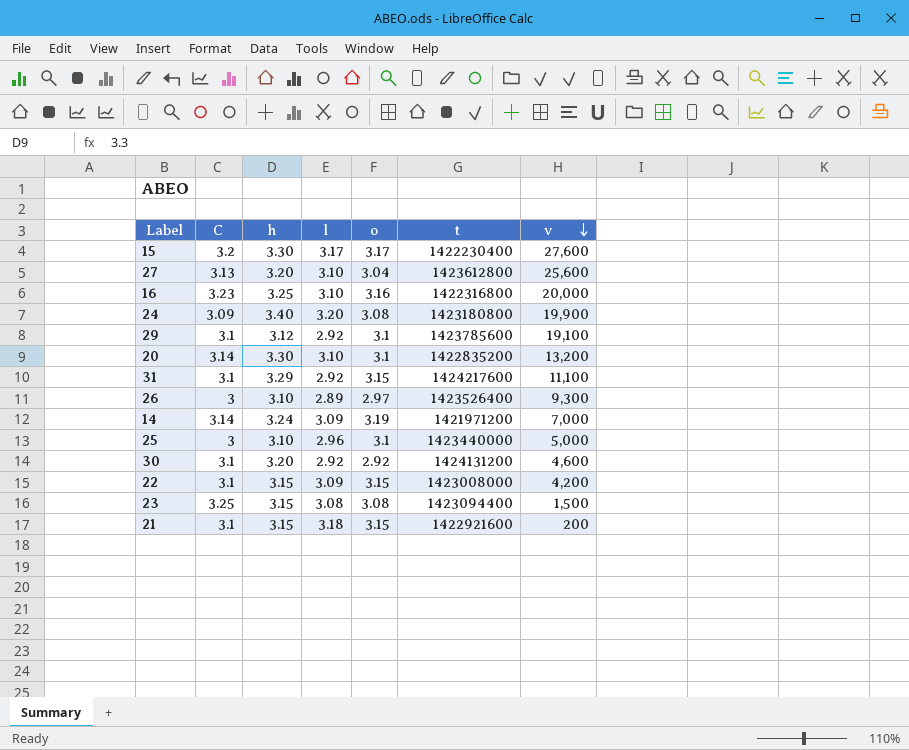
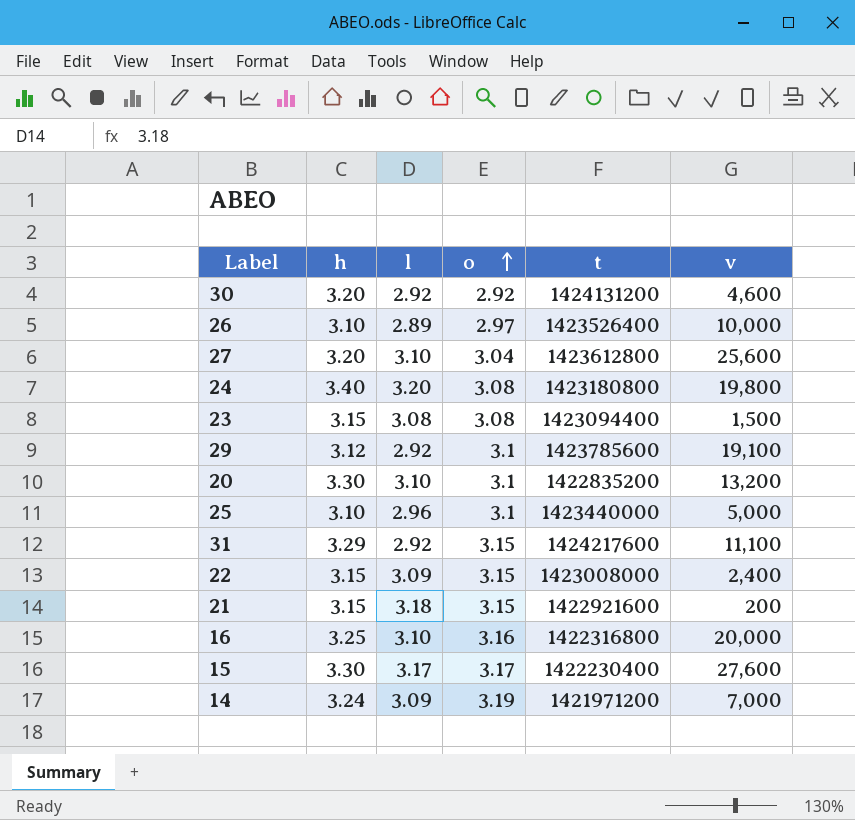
row order: v descending -> o ascending
column C | position: 2 -> none
26 | v: 9,300 -> 10,000
24 | v: 19,900 -> 19,800
22 | v: 4,200 -> 2,400

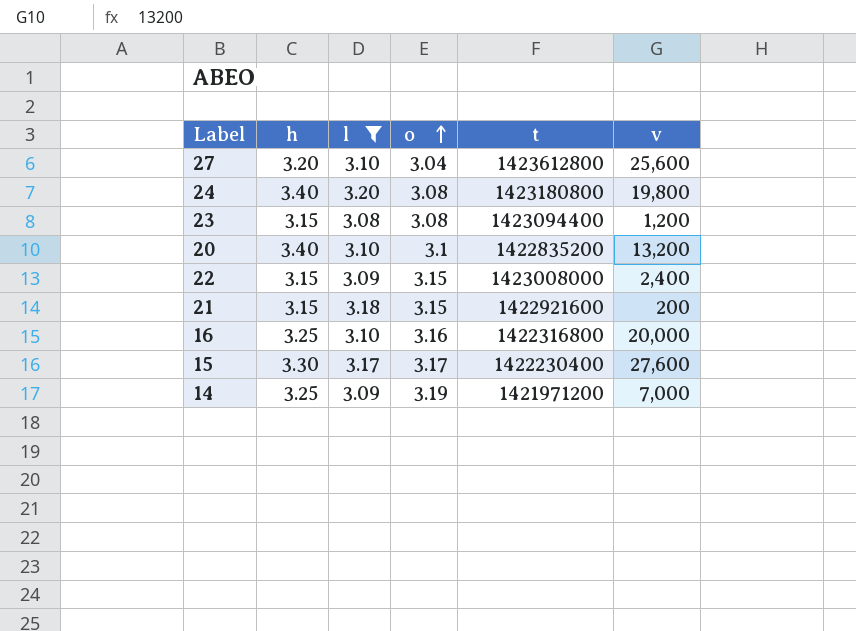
filter: none -> l >= 3.08
23 | v: 1,500 -> 1,200
20 | h: 3.30 -> 3.40
14 | h: 3.24 -> 3.25

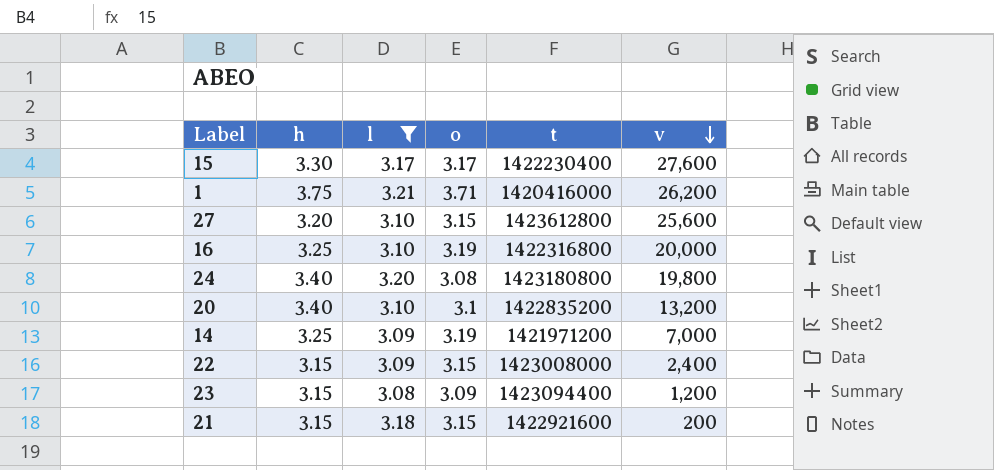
row order: o ascending -> v descending
row 1: none -> 3.75 | 3.21 | 3.71 | 1420416000 | 26,200
27 | o: 3.04 -> 3.15
16 | o: 3.16 -> 3.19
23 | o: 3.08 -> 3.09

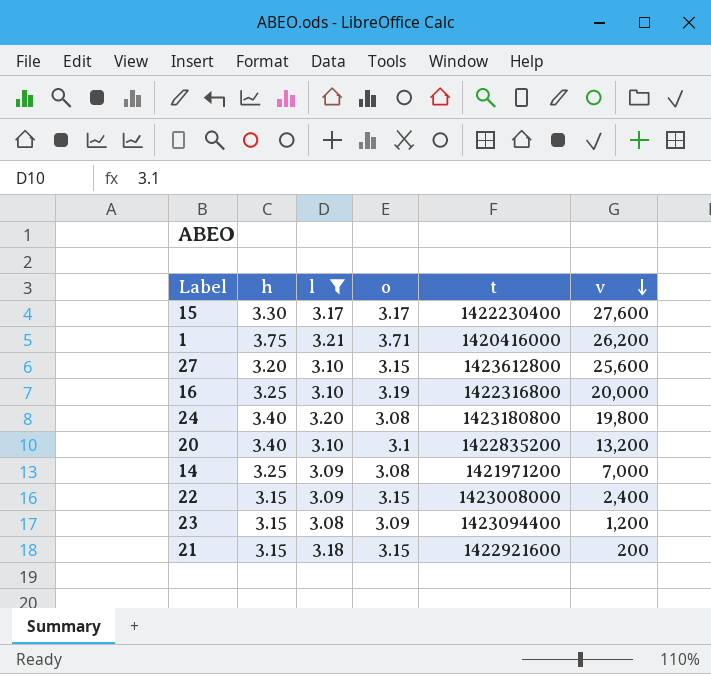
14 | o: 3.19 -> 3.08

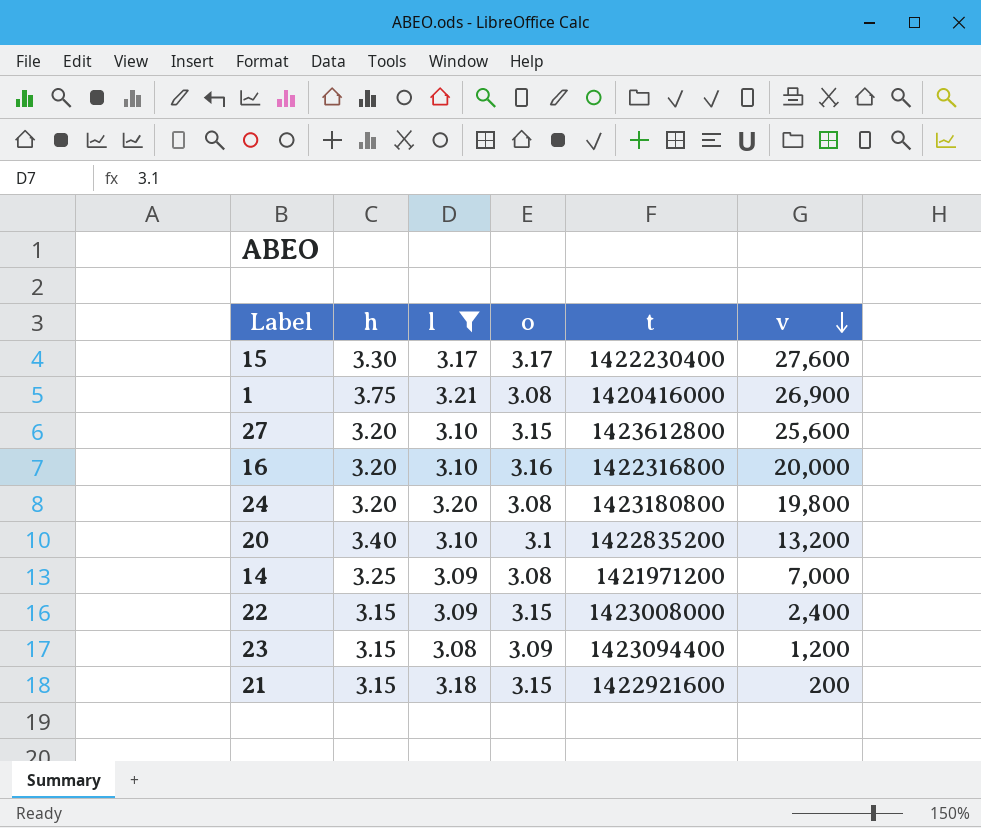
1 | o: 3.71 -> 3.08
1 | v: 26,200 -> 26,900
16 | h: 3.25 -> 3.20
16 | o: 3.19 -> 3.16
24 | h: 3.40 -> 3.20

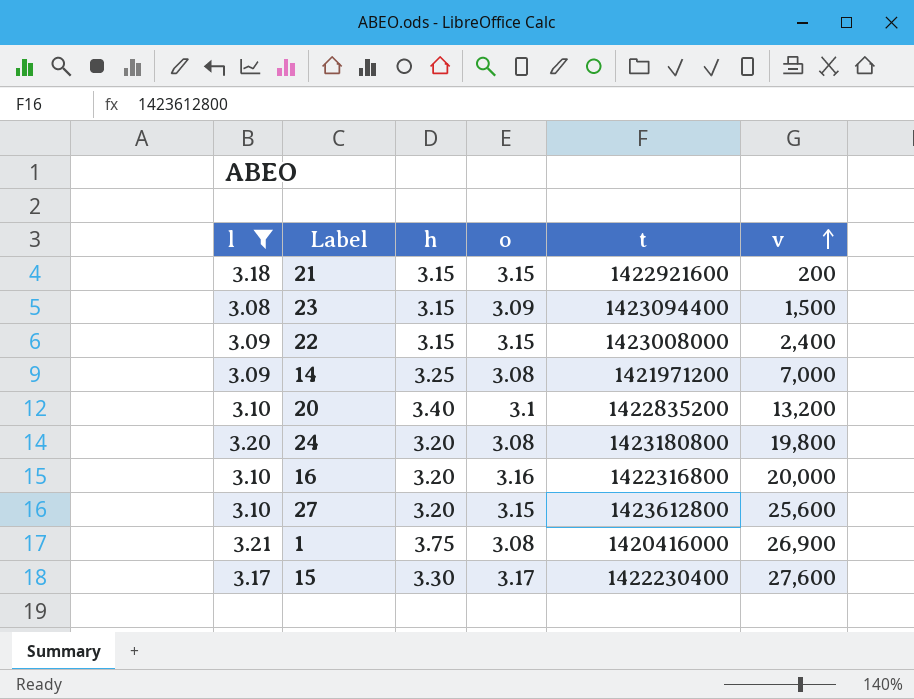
row order: v descending -> v ascending
column l | position: 3 -> 1
23 | v: 1,200 -> 1,500

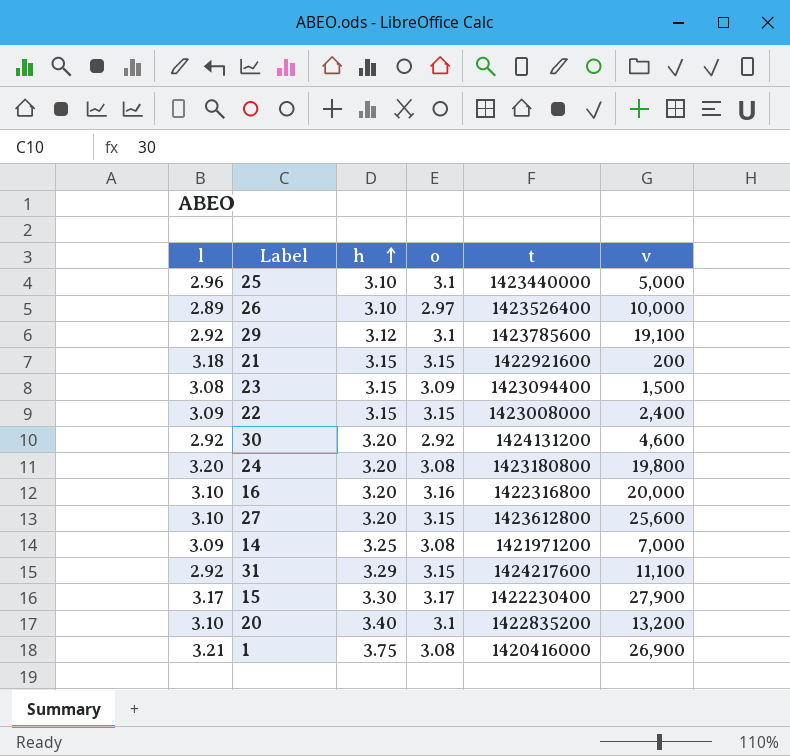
filter: l >= 3.08 -> none
row order: v ascending -> h ascending
15 | v: 27,600 -> 27,900

